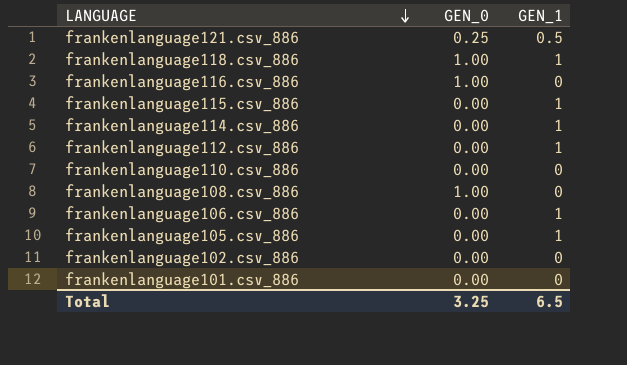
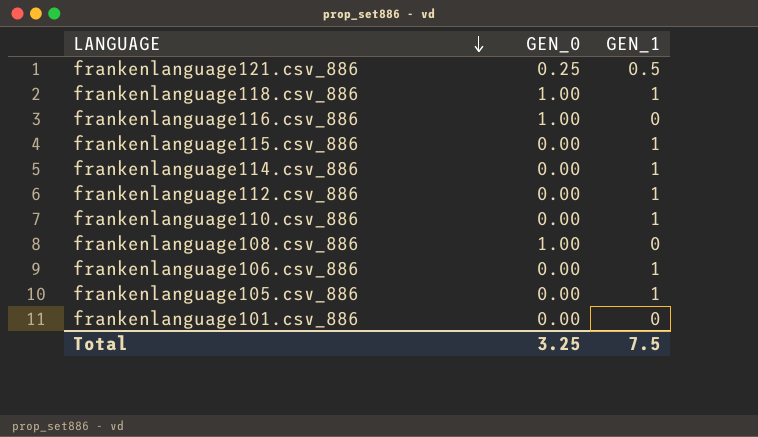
row frankenlanguage102.csv_886: 0.00 | 0 -> none
frankenlanguage110.csv_886 | GEN_1: 0 -> 1
Total | GEN_1: 6.5 -> 7.5

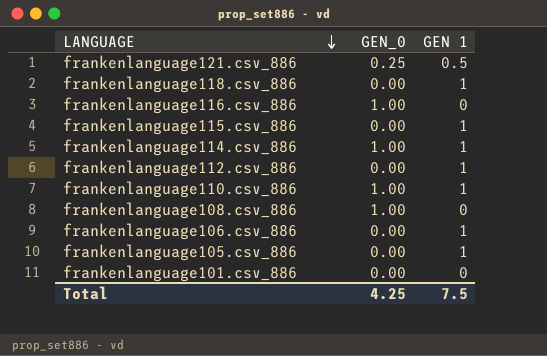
column name: GEN_1 -> GEN 1
frankenlanguage118.csv_886 | GEN_0: 1.00 -> 0.00
frankenlanguage114.csv_886 | GEN_0: 0.00 -> 1.00
frankenlanguage110.csv_886 | GEN_0: 0.00 -> 1.00
Total | GEN_0: 3.25 -> 4.25

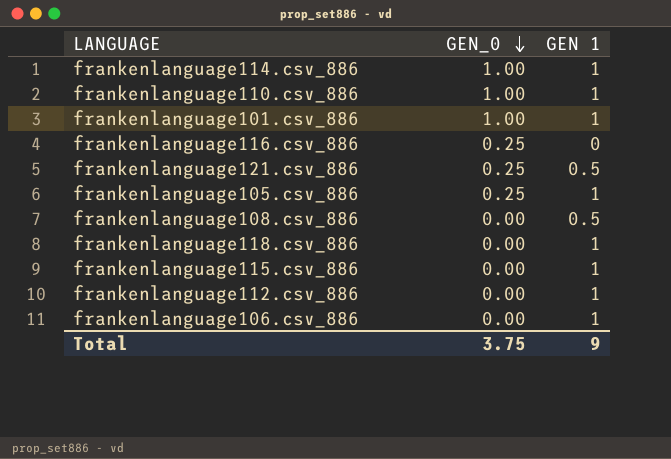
row order: LANGUAGE descending -> GEN_0 descending
frankenlanguage101.csv_886 | GEN_0: 0.00 -> 1.00
frankenlanguage101.csv_886 | GEN 1: 0 -> 1
frankenlanguage116.csv_886 | GEN_0: 1.00 -> 0.25
frankenlanguage105.csv_886 | GEN_0: 0.00 -> 0.25
frankenlanguage108.csv_886 | GEN_0: 1.00 -> 0.00
frankenlanguage108.csv_886 | GEN 1: 0 -> 0.5
Total | GEN_0: 4.25 -> 3.75
Total | GEN 1: 7.5 -> 9

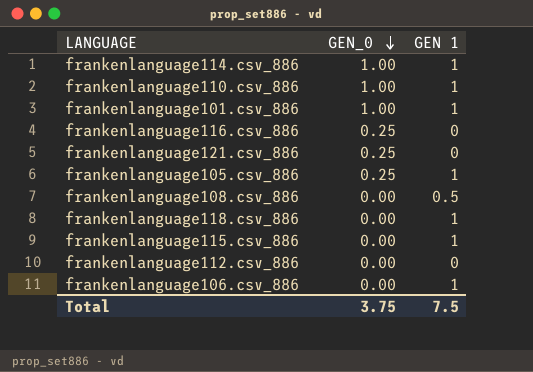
frankenlanguage121.csv_886 | GEN 1: 0.5 -> 0
frankenlanguage112.csv_886 | GEN 1: 1 -> 0
Total | GEN 1: 9 -> 7.5

